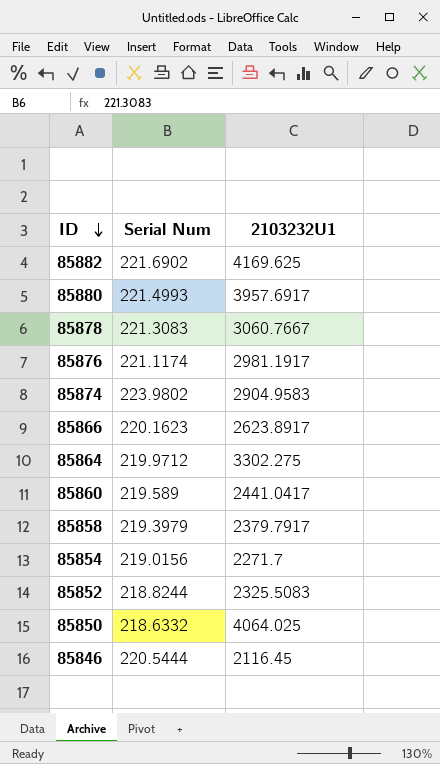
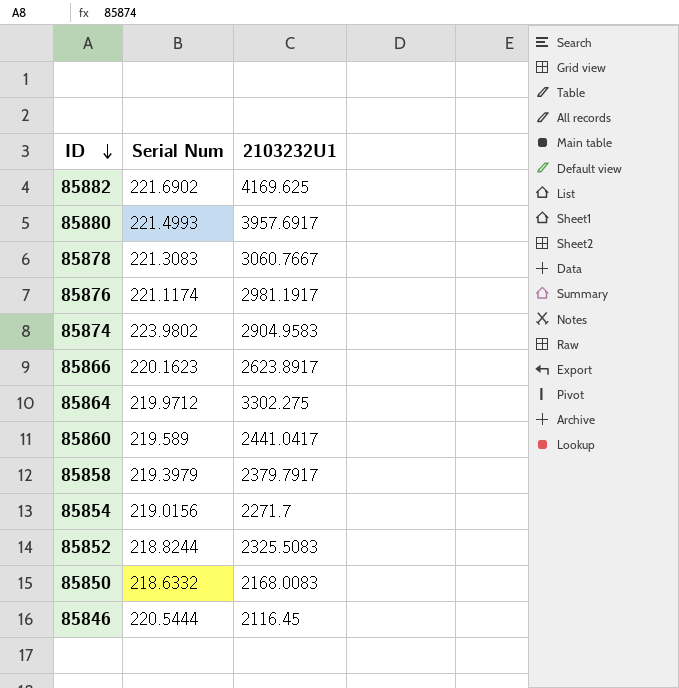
85850 | 2103232U1: 4064.025 -> 2168.0083

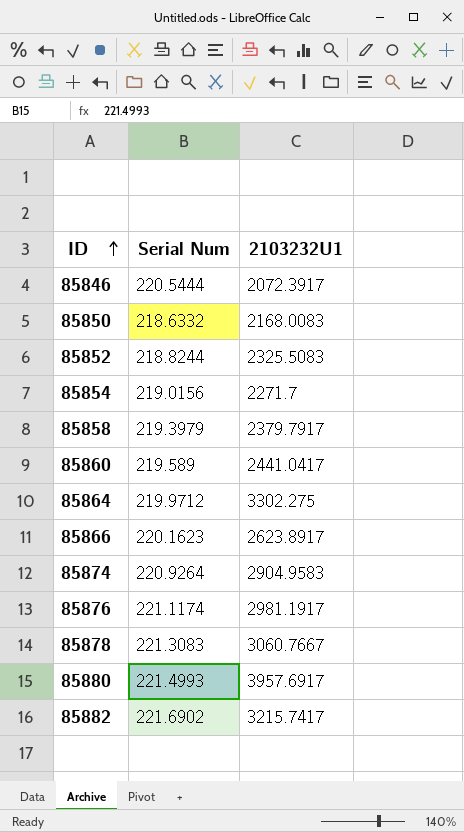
row order: ID descending -> ID ascending
85846 | 2103232U1: 2116.45 -> 2072.3917
85874 | Serial Num: 223.9802 -> 220.9264
85882 | 2103232U1: 4169.625 -> 3215.7417

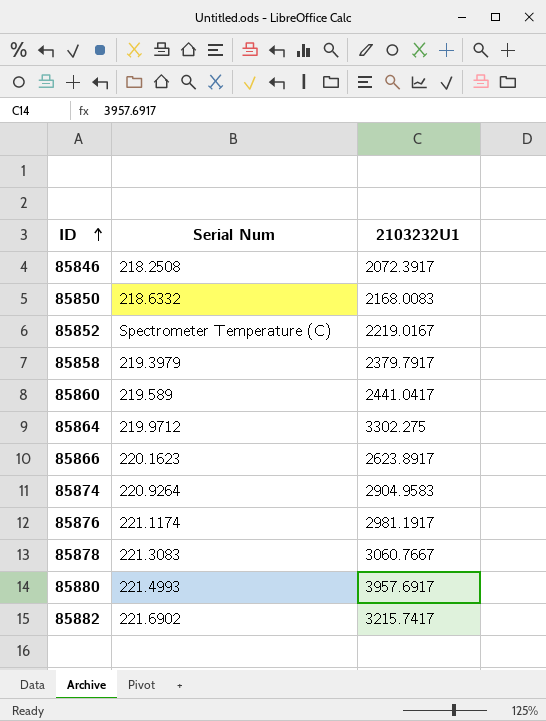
row 85854: 219.0156 | 2271.7 -> none
85846 | Serial Num: 220.5444 -> 218.2508
85852 | Serial Num: 218.8244 -> Spectrometer Temperature (C)
85852 | 2103232U1: 2325.5083 -> 2219.0167

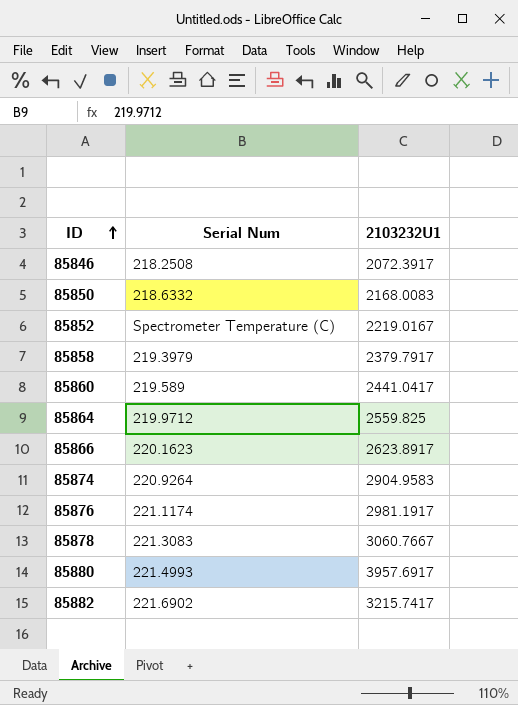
85864 | 2103232U1: 3302.275 -> 2559.825

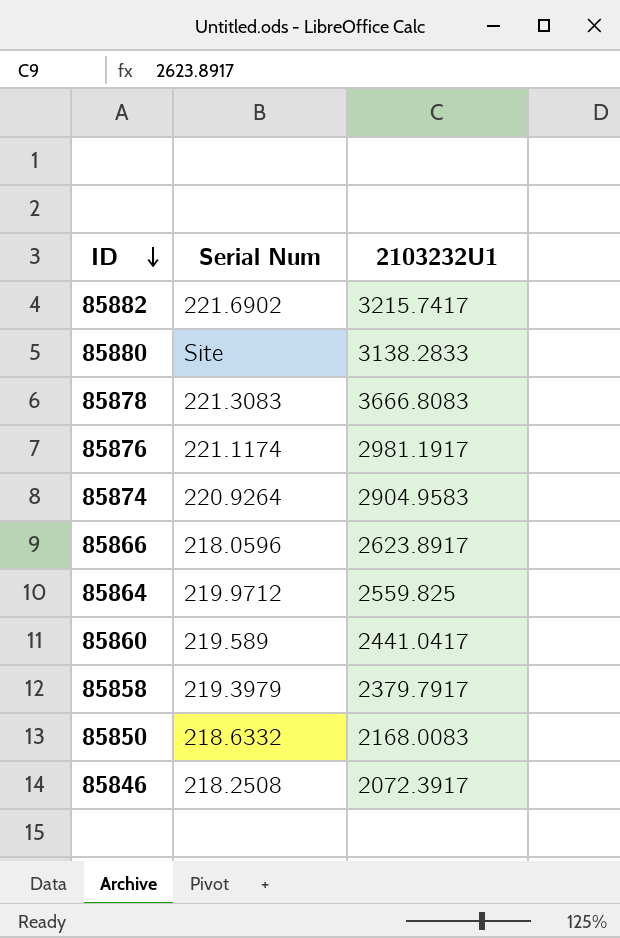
row order: ID ascending -> ID descending
row 85852: Spectrometer Temperature (C) | 2219.0167 -> none
85880 | Serial Num: 221.4993 -> Site
85880 | 2103232U1: 3957.6917 -> 3138.2833
85878 | 2103232U1: 3060.7667 -> 3666.8083
85866 | Serial Num: 220.1623 -> 218.0596

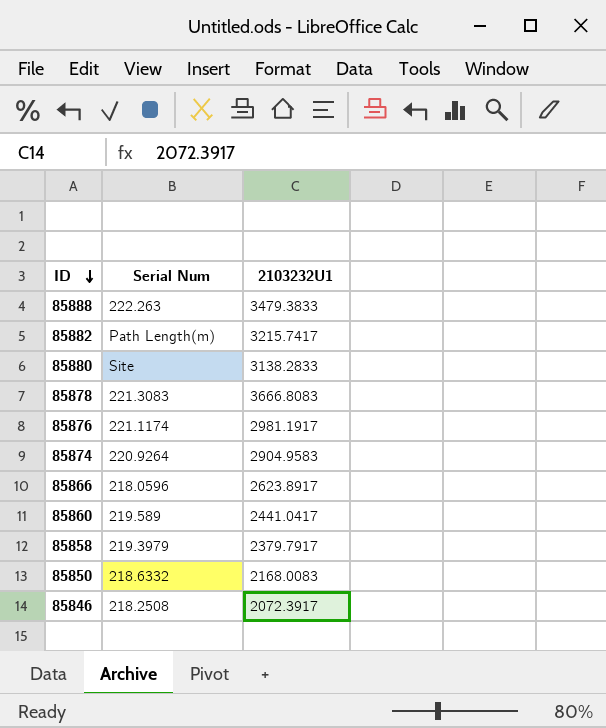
row 85864: 219.9712 | 2559.825 -> none
row 85888: none -> 222.263 | 3479.3833
85882 | Serial Num: 221.6902 -> Path Length(m)

